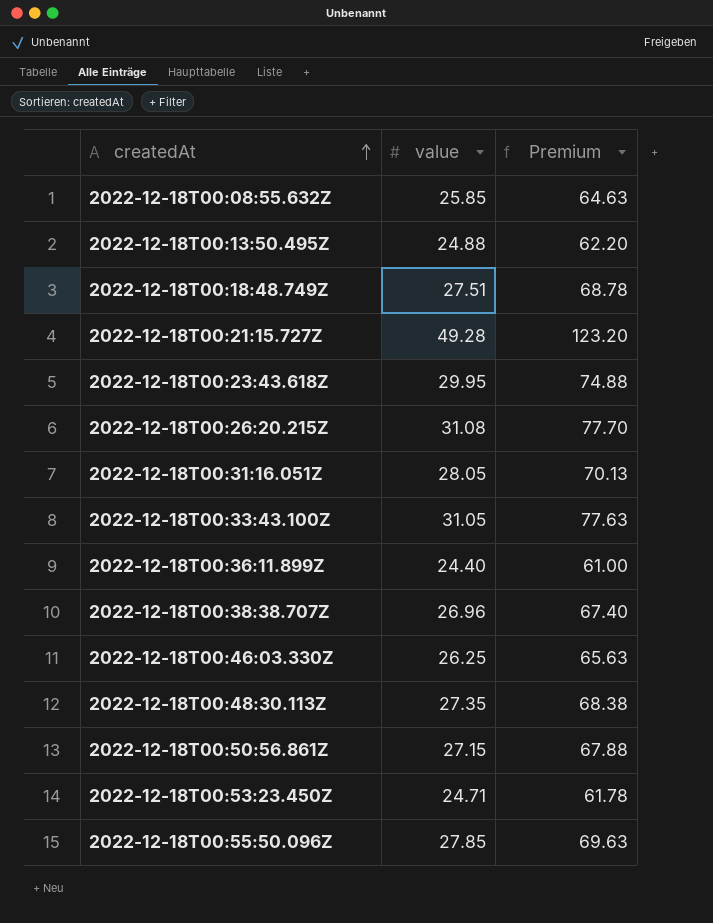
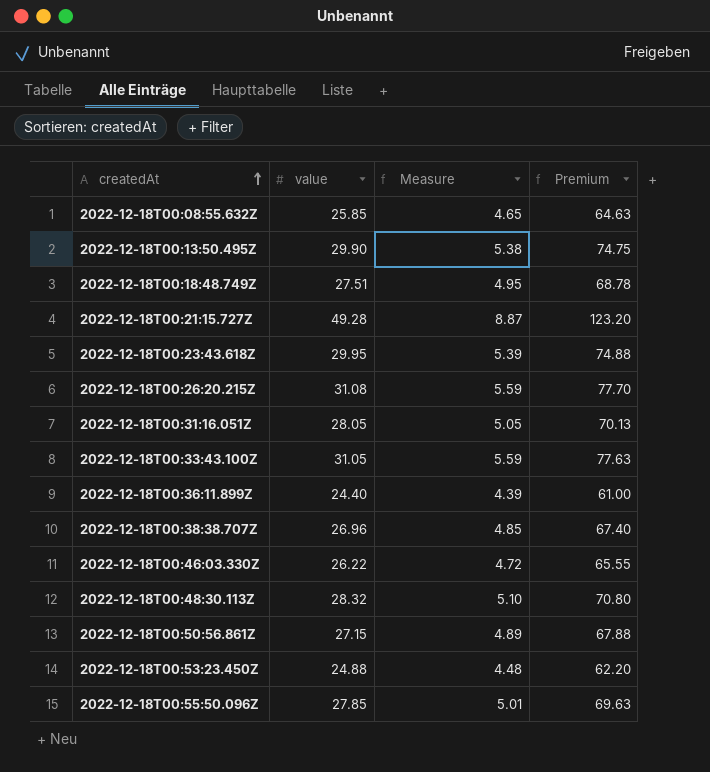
column Measure | formula: none -> [value] * 0.18
2022-12-18T00:13:50.495Z | value: 24.88 -> 29.90
2022-12-18T00:13:50.495Z | Premium: 62.20 -> 74.75
2022-12-18T00:46:03.330Z | value: 26.25 -> 26.22
2022-12-18T00:46:03.330Z | Premium: 65.63 -> 65.55
2022-12-18T00:48:30.113Z | value: 27.35 -> 28.32
2022-12-18T00:48:30.113Z | Premium: 68.38 -> 70.80
2022-12-18T00:53:23.450Z | value: 24.71 -> 24.88
2022-12-18T00:53:23.450Z | Premium: 61.78 -> 62.20

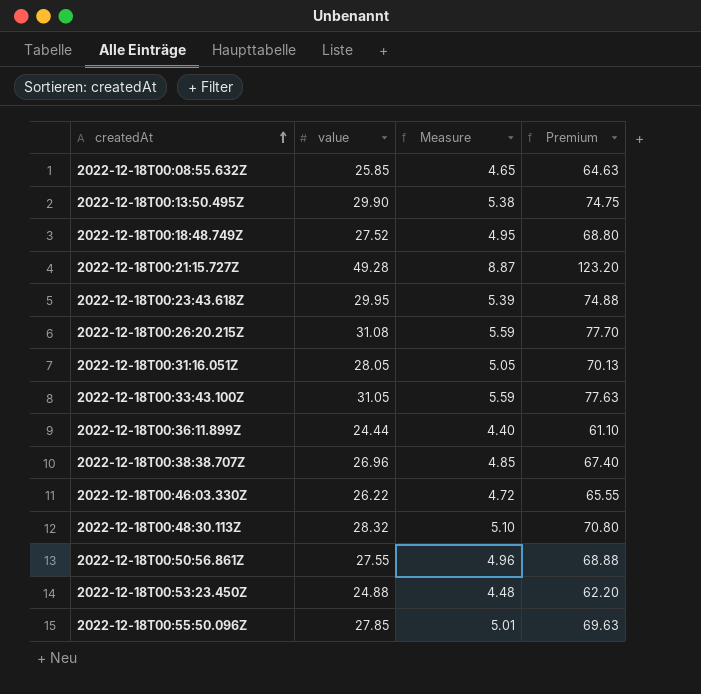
2022-12-18T00:18:48.749Z | value: 27.51 -> 27.52
2022-12-18T00:18:48.749Z | Premium: 68.78 -> 68.80
2022-12-18T00:36:11.899Z | value: 24.40 -> 24.44
2022-12-18T00:36:11.899Z | Measure: 4.39 -> 4.40
2022-12-18T00:36:11.899Z | Premium: 61.00 -> 61.10
2022-12-18T00:50:56.861Z | value: 27.15 -> 27.55
2022-12-18T00:50:56.861Z | Measure: 4.89 -> 4.96
2022-12-18T00:50:56.861Z | Premium: 67.88 -> 68.88

